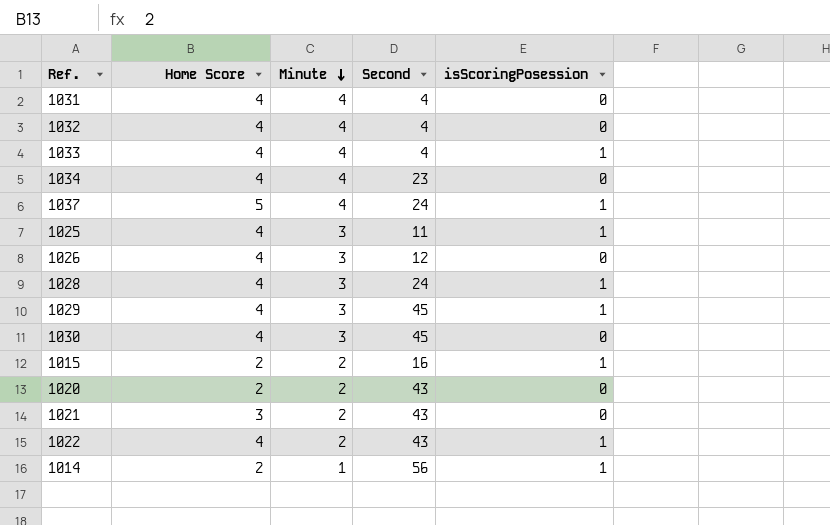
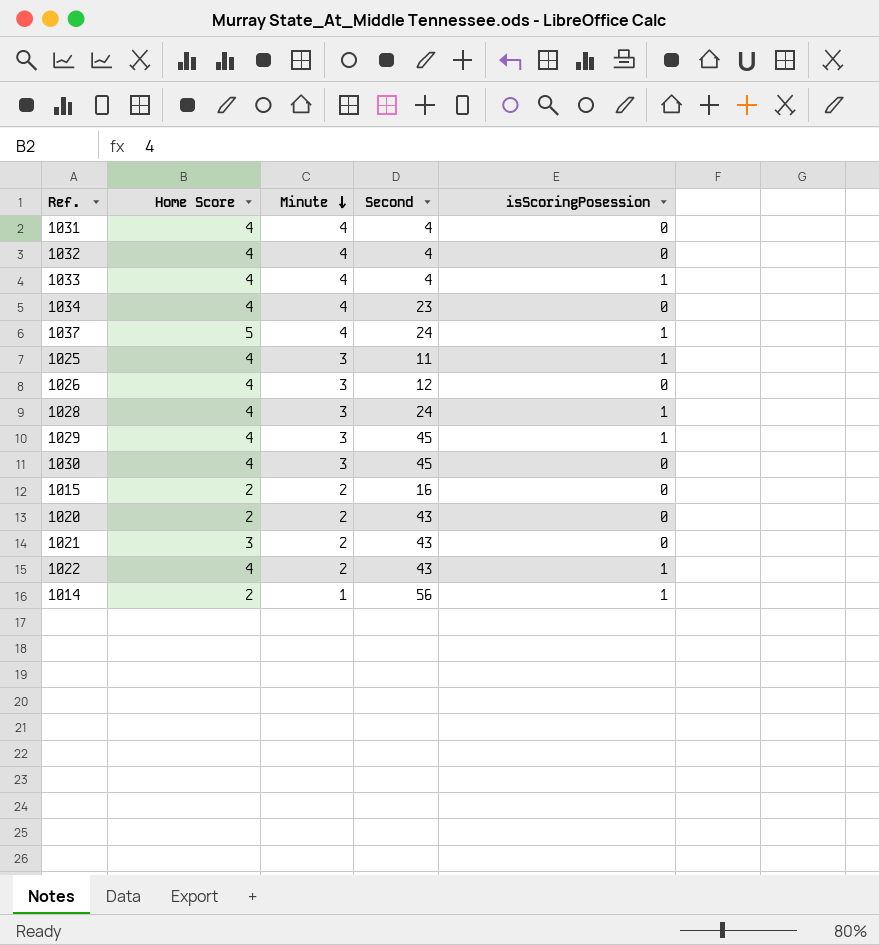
1015 | isScoringPosession: 1 -> 0

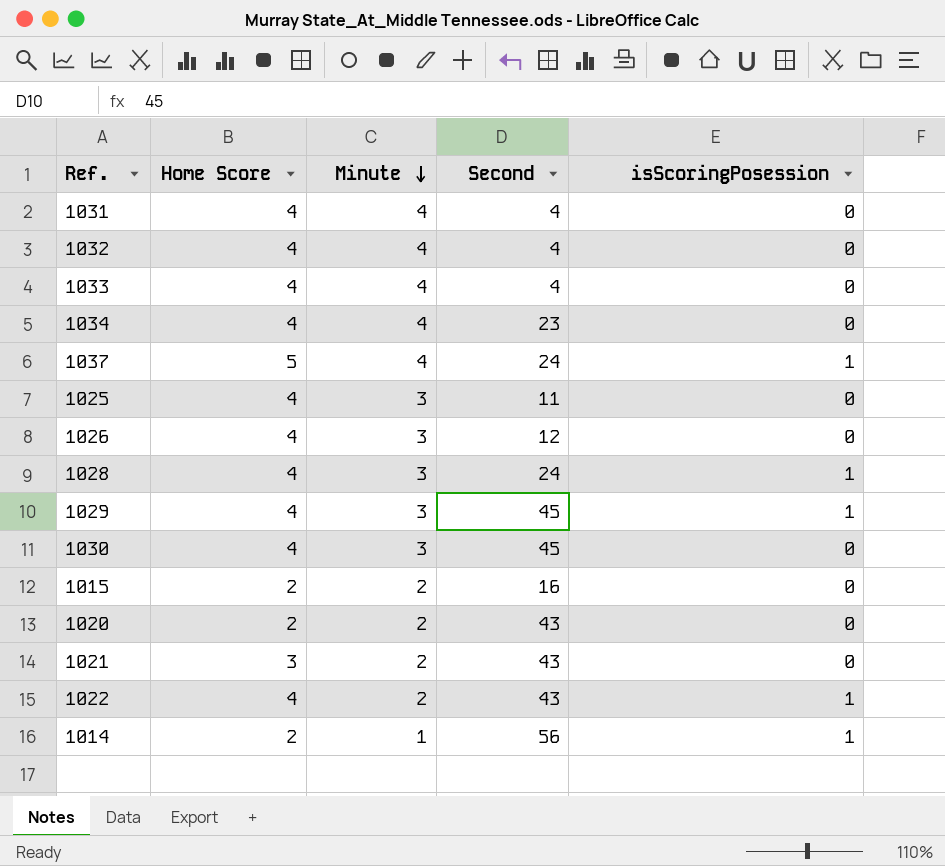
1033 | isScoringPosession: 1 -> 0
1025 | isScoringPosession: 1 -> 0

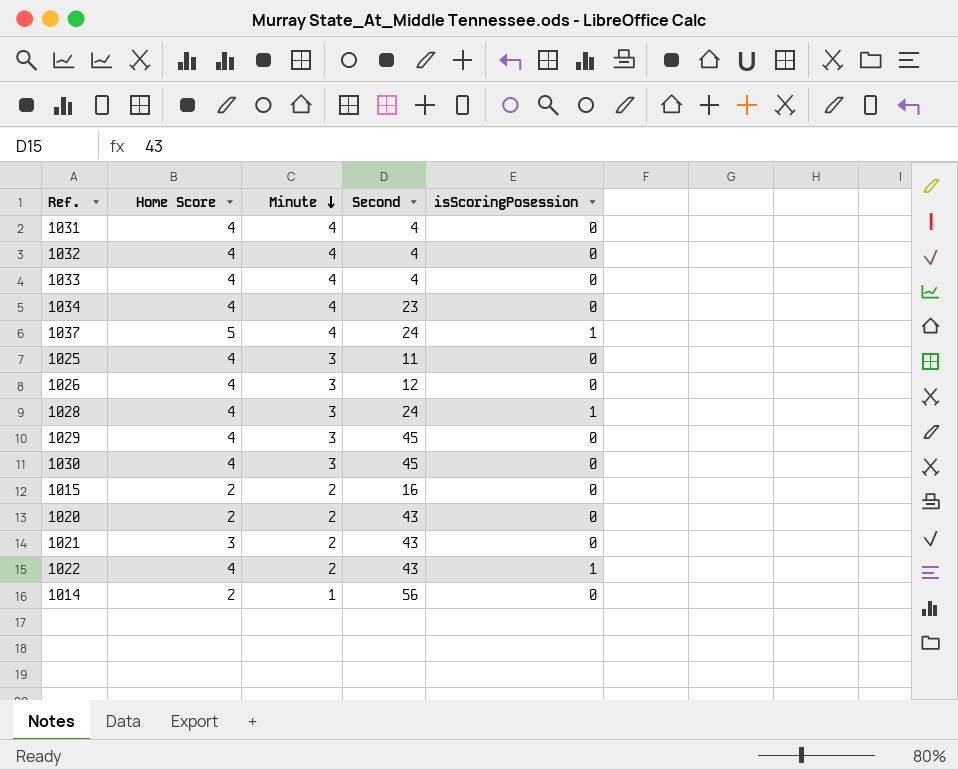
1029 | isScoringPosession: 1 -> 0
1014 | isScoringPosession: 1 -> 0

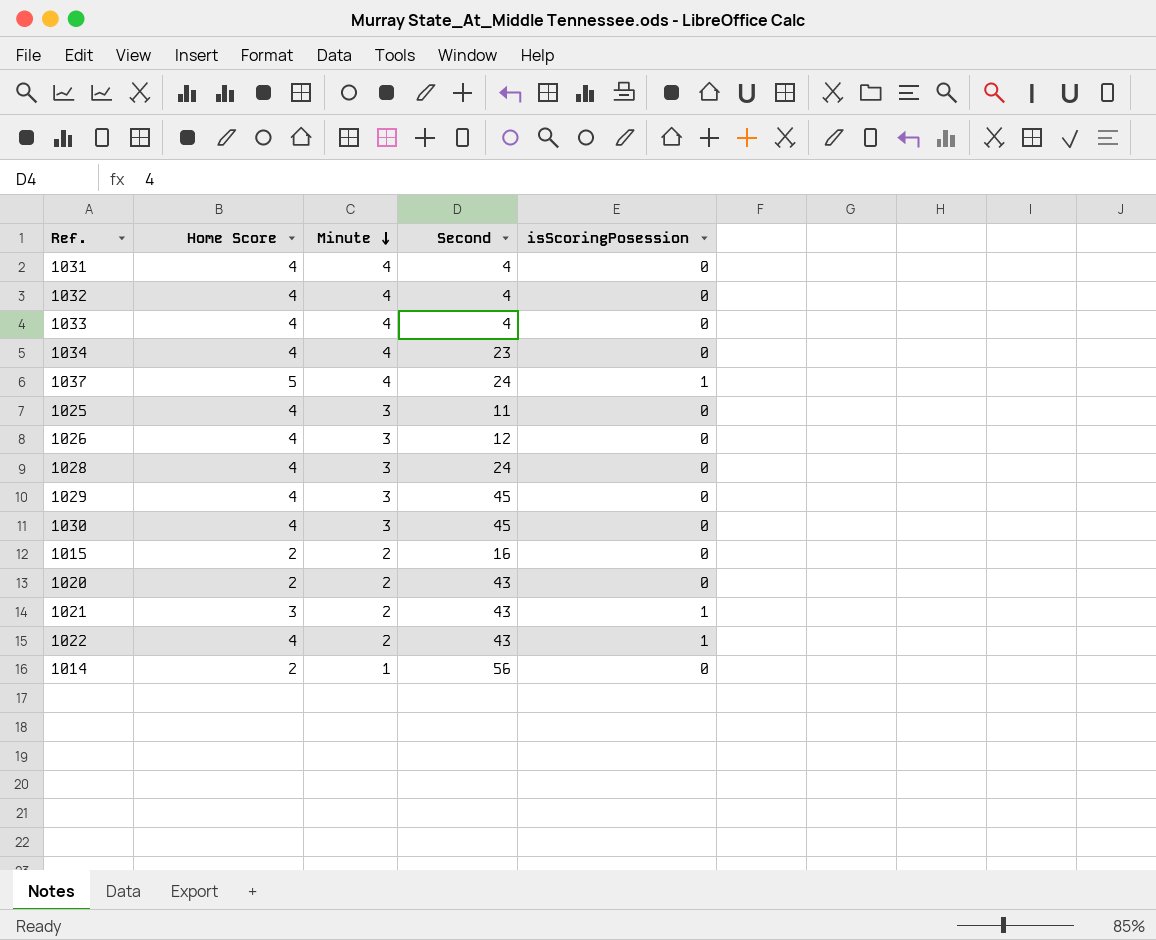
1028 | isScoringPosession: 1 -> 0
1021 | isScoringPosession: 0 -> 1

